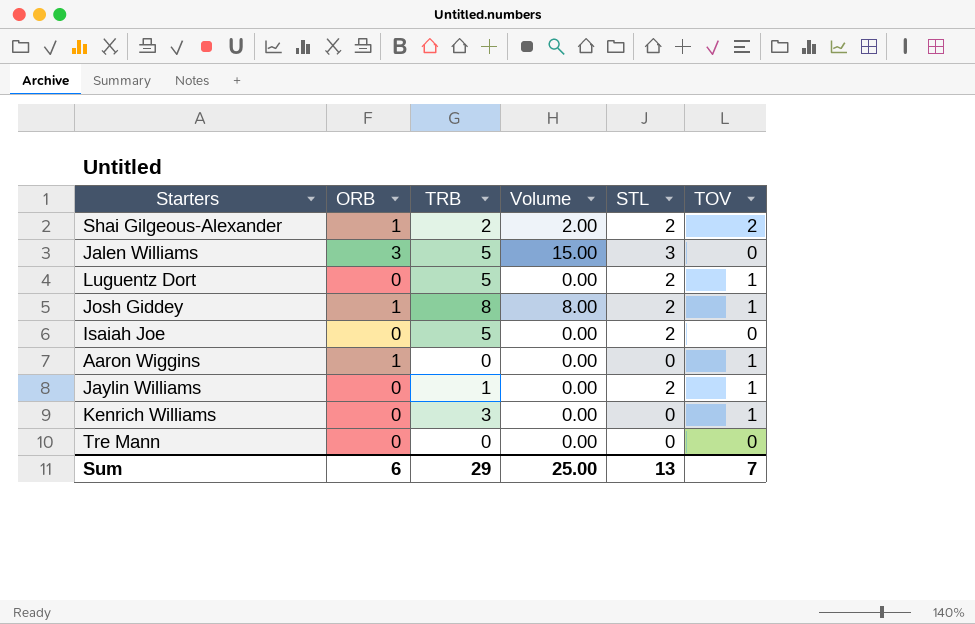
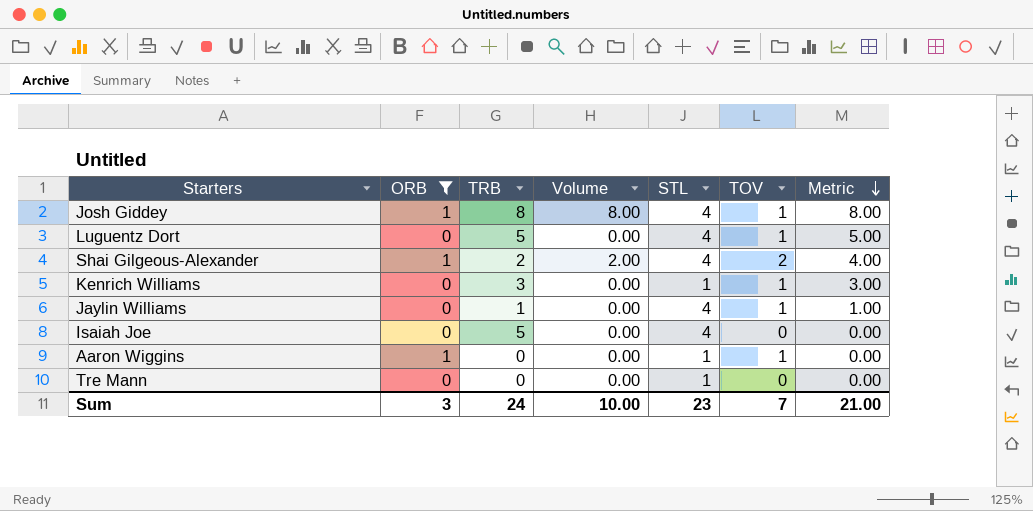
filter: none -> ORB != 3
row order: none -> Metric descending
column Metric | formula: none -> [TRB] * [TOV]
Josh Giddey | STL: 2 -> 4
Luguentz Dort | STL: 2 -> 4
Shai Gilgeous-Alexander | STL: 2 -> 4
Kenrich Williams | STL: 0 -> 1
Jaylin Williams | STL: 2 -> 4
Isaiah Joe | STL: 2 -> 4
Aaron Wiggins | STL: 0 -> 1
Tre Mann | STL: 0 -> 1
Sum | ORB: 6 -> 3
Sum | TRB: 29 -> 24
Sum | Volume: 25.00 -> 10.00
Sum | STL: 13 -> 23

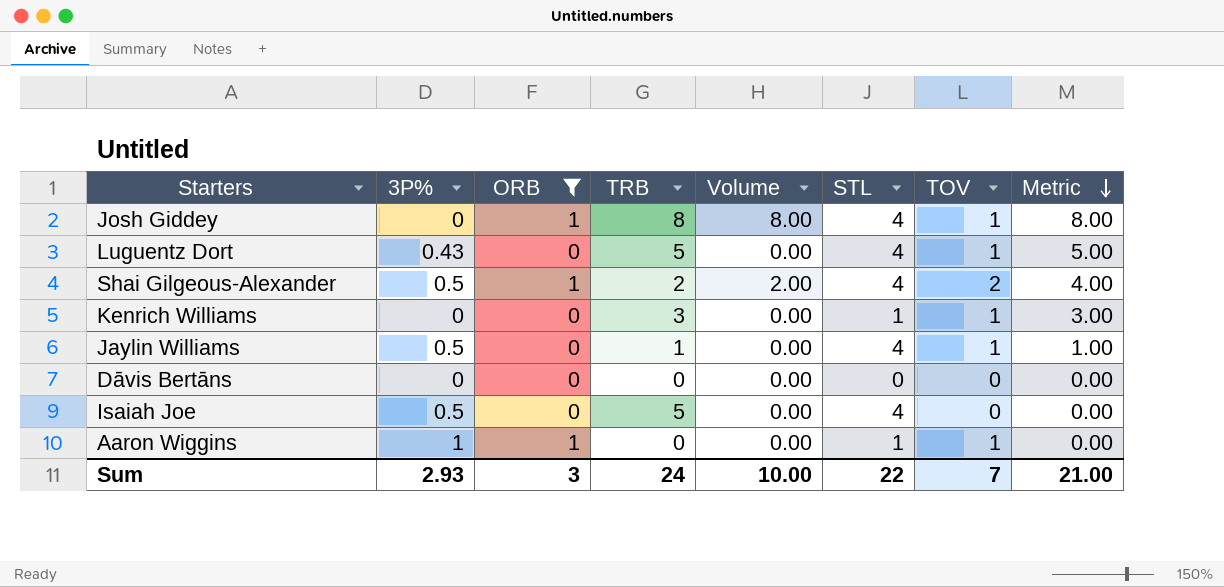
column 3P% | position: none -> 2
row Tre Mann: 0 | 0 | 0.00 | 1 | 0 | 0.00 -> none
row Dāvis Bertāns: none -> 0 | 0 | 0 | 0.00 | 0 | 0 | 0.00
Sum | STL: 23 -> 22

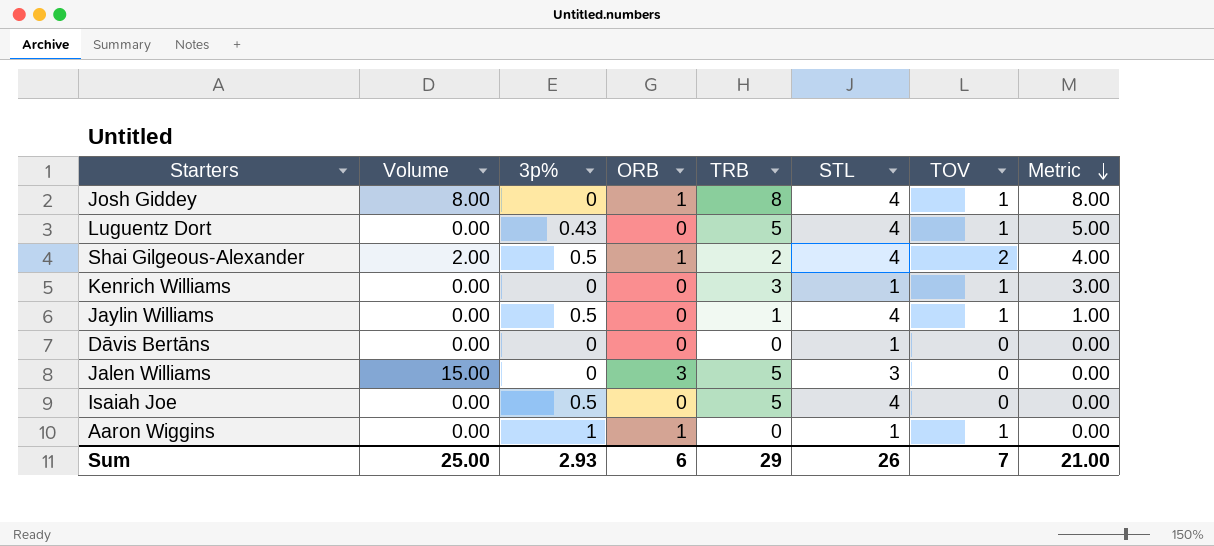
filter: ORB != 3 -> none
column Volume | position: 5 -> 2
column name: 3P% -> 3p%
Dāvis Bertāns | STL: 0 -> 1
Sum | Volume: 10.00 -> 25.00
Sum | ORB: 3 -> 6
Sum | TRB: 24 -> 29
Sum | STL: 22 -> 26

